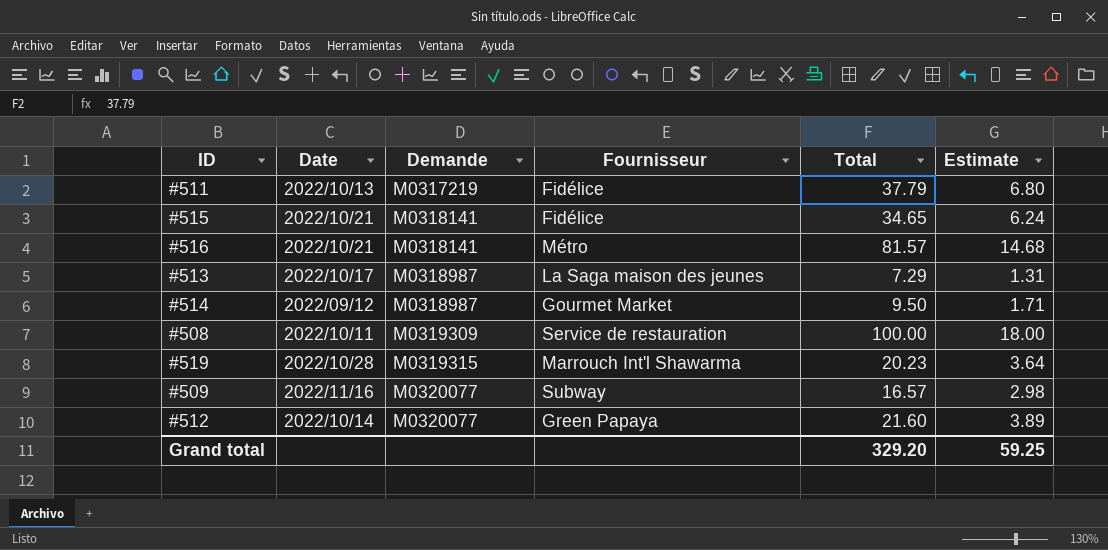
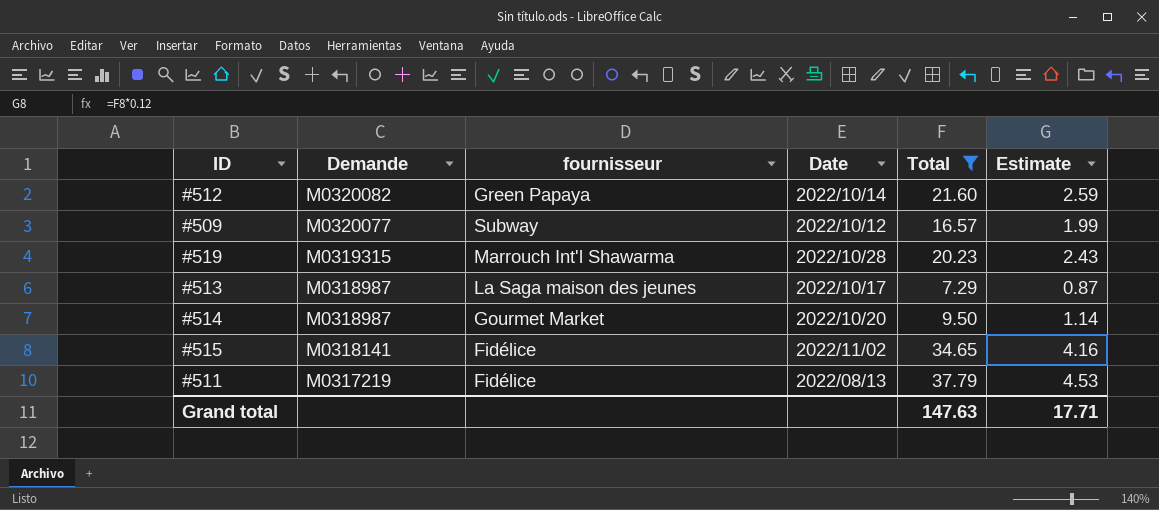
filter: none -> Total <= 37.79
row order: Demande ascending -> Demande descending
column name: Fournisseur -> fournisseur
column Date | position: 2 -> 4
column Estimate | formula: [Total] * 0.18 -> [Total] * 0.12
#512 | Demande: M0320077 -> M0320082
#509 | Date: 2022/11/16 -> 2022/10/12
#514 | Date: 2022/09/12 -> 2022/10/20
#515 | Date: 2022/10/21 -> 2022/11/02
#511 | Date: 2022/10/13 -> 2022/08/13
Grand total | Total: 329.20 -> 147.63
Grand total | Estimate: 59.25 -> 17.71

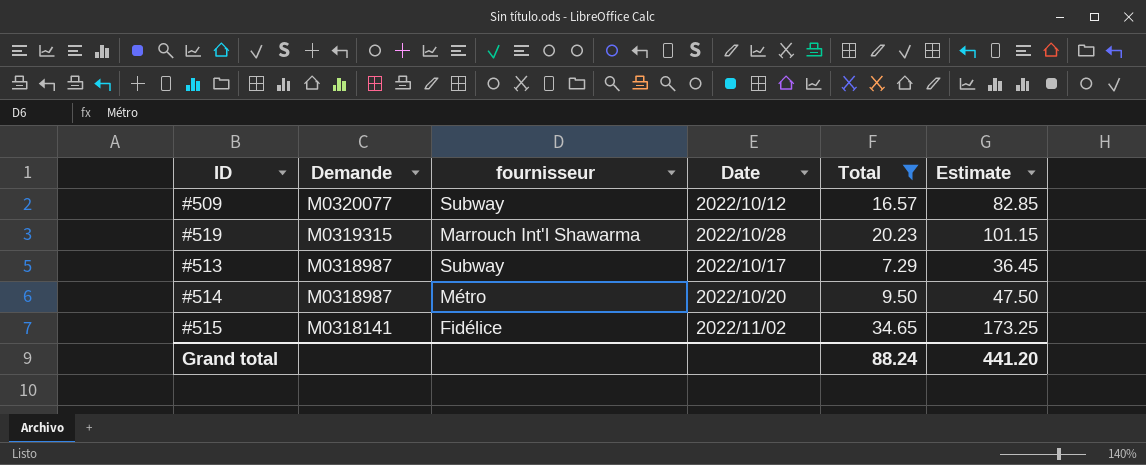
column Estimate | formula: [Total] * 0.12 -> [Total] * 5
row #512: M0320082 | Green Papaya | 2022/10/14 | 21.60 | 2.59 -> none
row #511: M0317219 | Fidélice | 2022/08/13 | 37.79 | 4.53 -> none
#513 | fournisseur: La Saga maison des jeunes -> Subway
#514 | fournisseur: Gourmet Market -> Métro
Grand total | Total: 147.63 -> 88.24
Grand total | Estimate: 17.71 -> 441.20

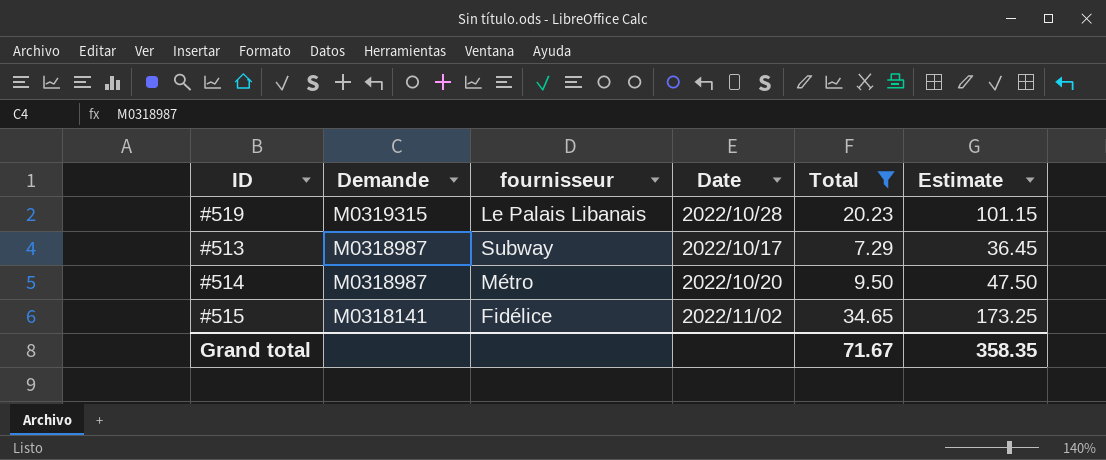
row #509: M0320077 | Subway | 2022/10/12 | 16.57 | 82.85 -> none
#519 | fournisseur: Marrouch Int'l Shawarma -> Le Palais Libanais
Grand total | Total: 88.24 -> 71.67
Grand total | Estimate: 441.20 -> 358.35

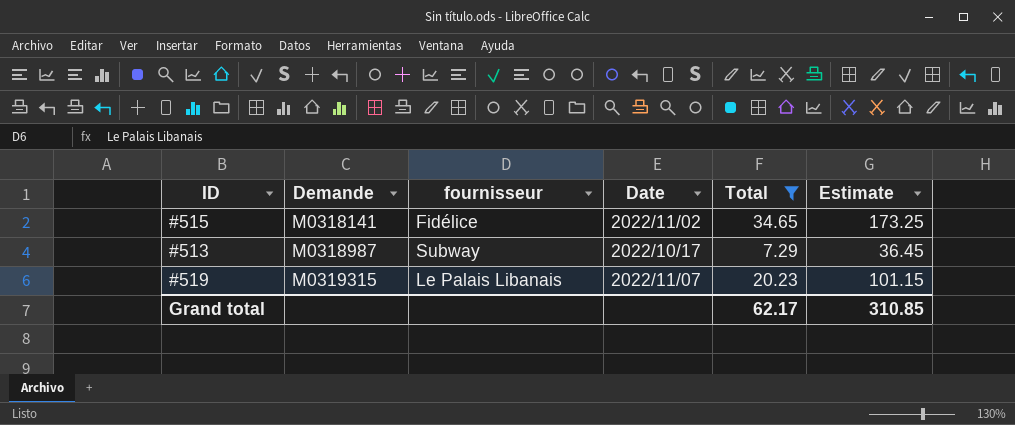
row order: Demande descending -> Demande ascending
row #514: M0318987 | Métro | 2022/10/20 | 9.50 | 47.50 -> none
#519 | Date: 2022/10/28 -> 2022/11/07
Grand total | Total: 71.67 -> 62.17
Grand total | Estimate: 358.35 -> 310.85

